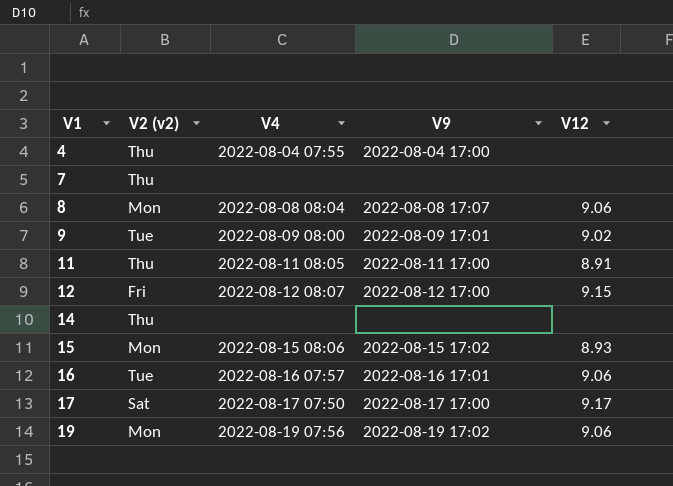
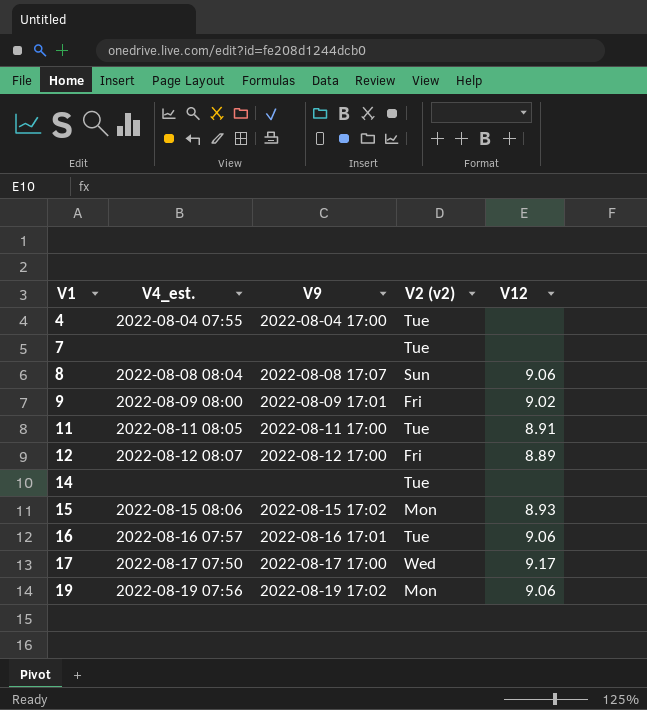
column name: V4 -> V4_est.
column V2 (v2) | position: 2 -> 4
4 | V2 (v2): Thu -> Tue
7 | V2 (v2): Thu -> Tue
8 | V2 (v2): Mon -> Sun
9 | V2 (v2): Tue -> Fri
11 | V2 (v2): Thu -> Tue
12 | V12: 9.15 -> 8.89
14 | V2 (v2): Thu -> Tue
17 | V2 (v2): Sat -> Wed

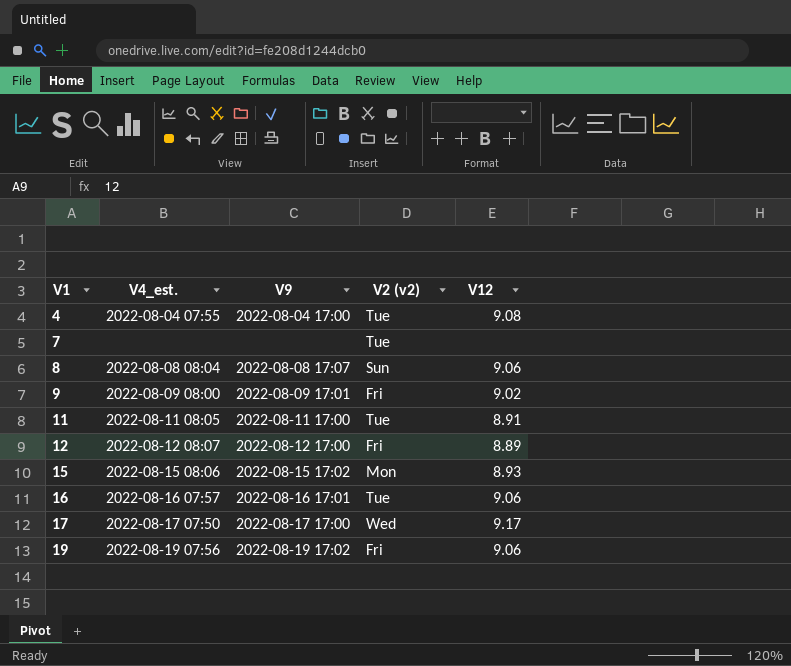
row 14: none | none | Tue | none -> none
4 | V12: none -> 9.08
19 | V2 (v2): Mon -> Fri

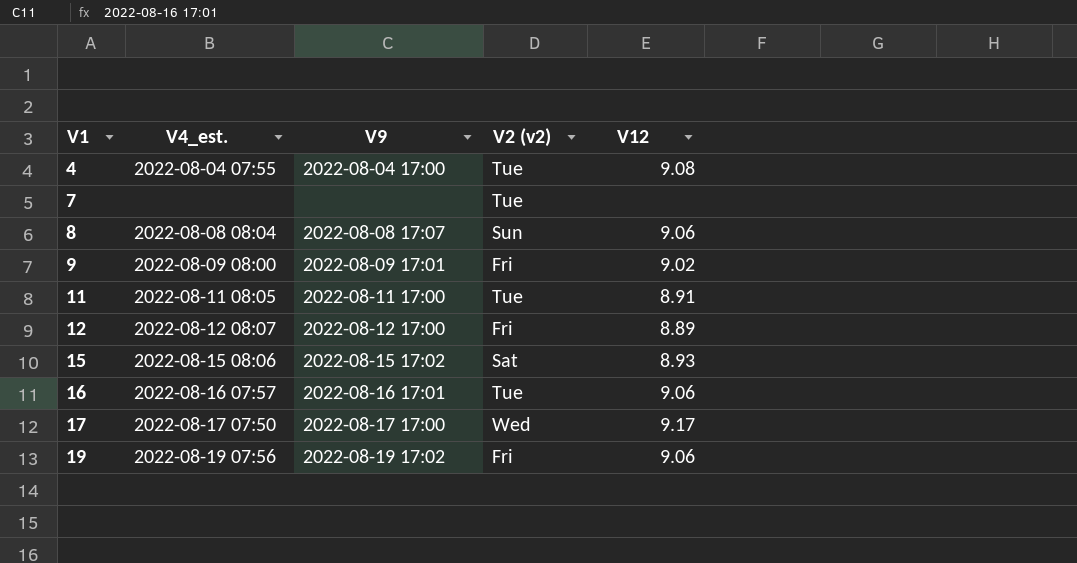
15 | V2 (v2): Mon -> Sat

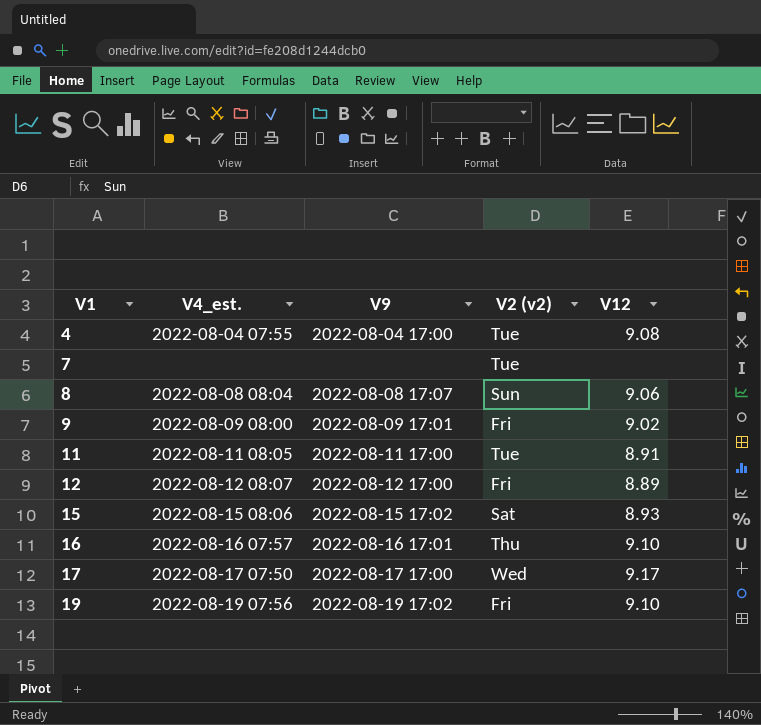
16 | V2 (v2): Tue -> Thu
16 | V12: 9.06 -> 9.10
19 | V12: 9.06 -> 9.10

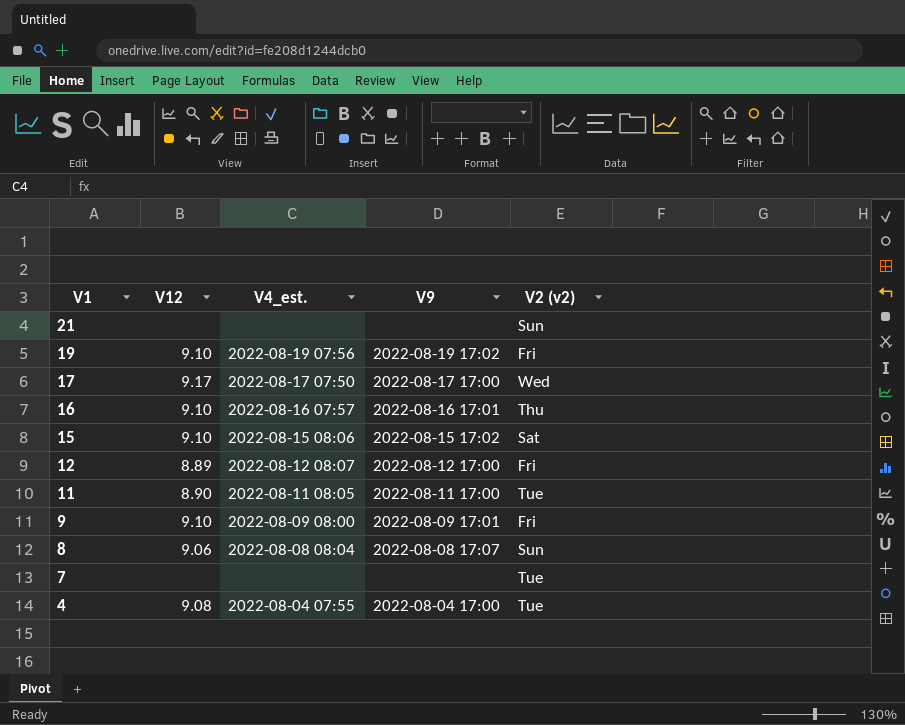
row order: V1 ascending -> V1 descending
column V12 | position: 5 -> 2
row 21: none -> none | none | none | Sun
15 | V12: 8.93 -> 9.10
11 | V12: 8.91 -> 8.90
9 | V12: 9.02 -> 9.10

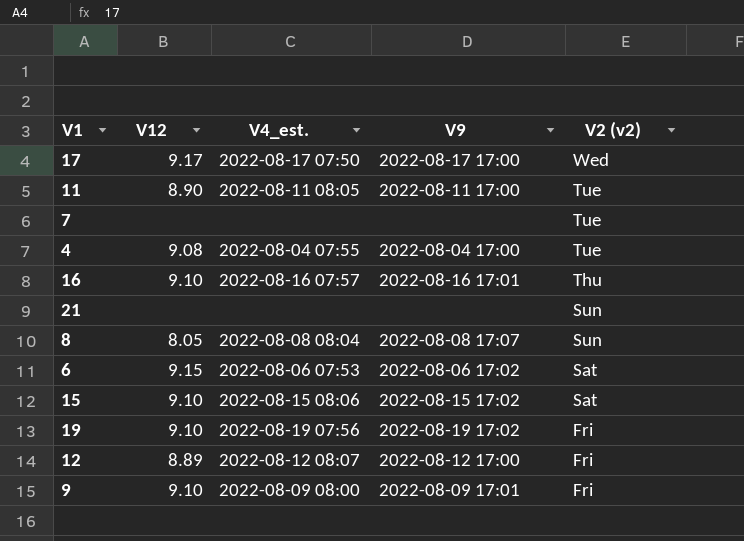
row order: V1 descending -> V2 (v2) descending
8 | V12: 9.06 -> 8.05
row 6: none -> 9.15 | 2022-08-06 07:53 | 2022-08-06 17:02 | Sat

